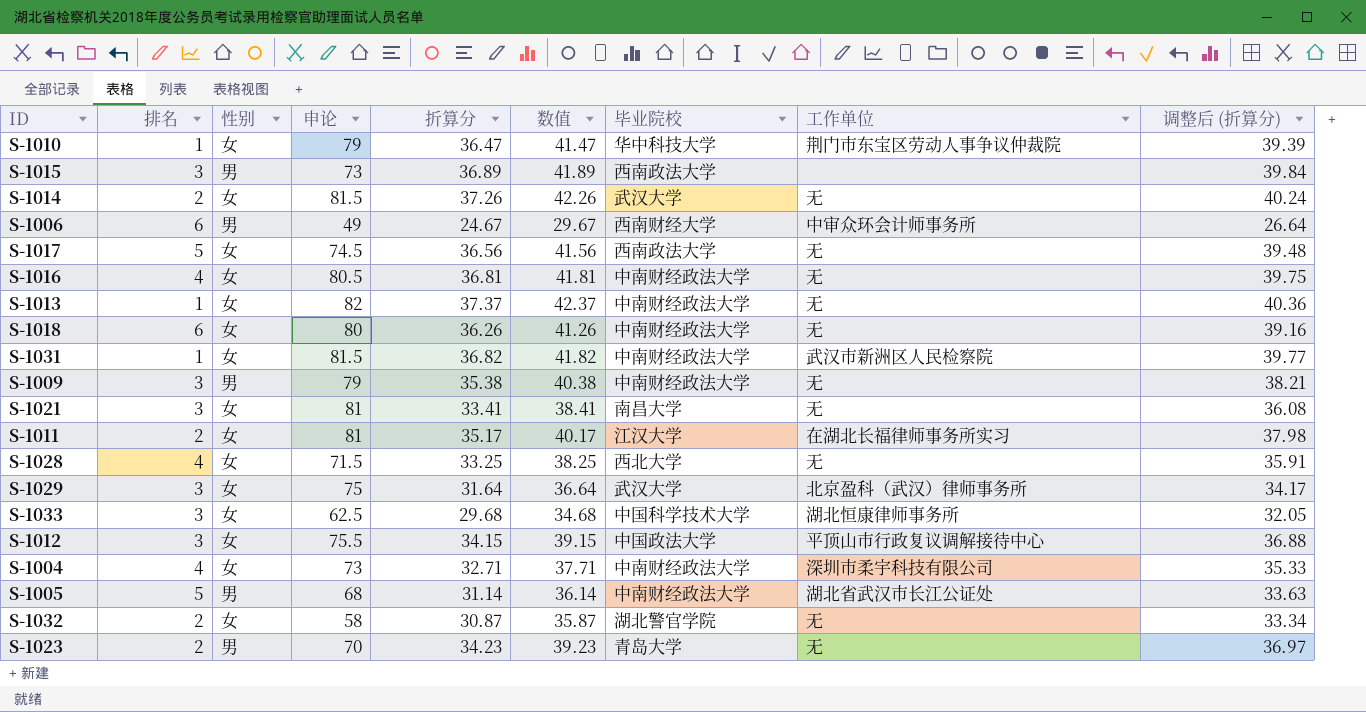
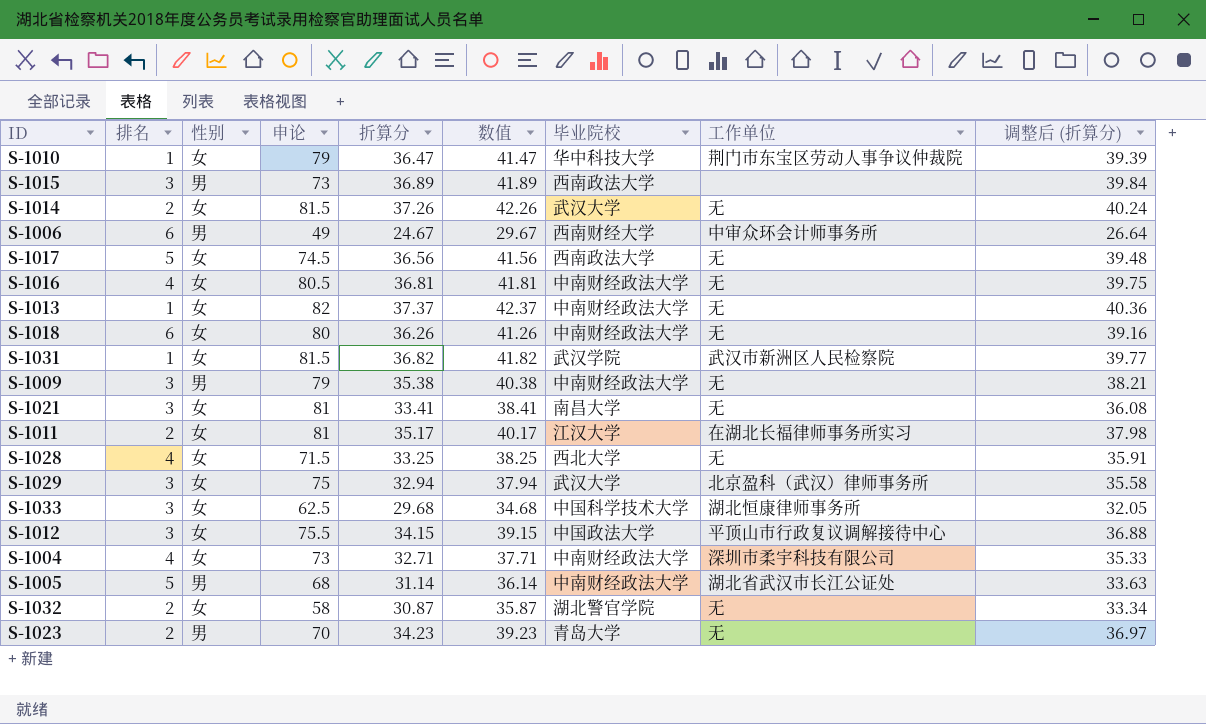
S-1031 | 毕业院校: 中南财经政法大学 -> 武汉学院
S-1029 | 折算分: 31.64 -> 32.94
S-1029 | 数值: 36.64 -> 37.94
S-1029 | 调整后 (折算分): 34.17 -> 35.58

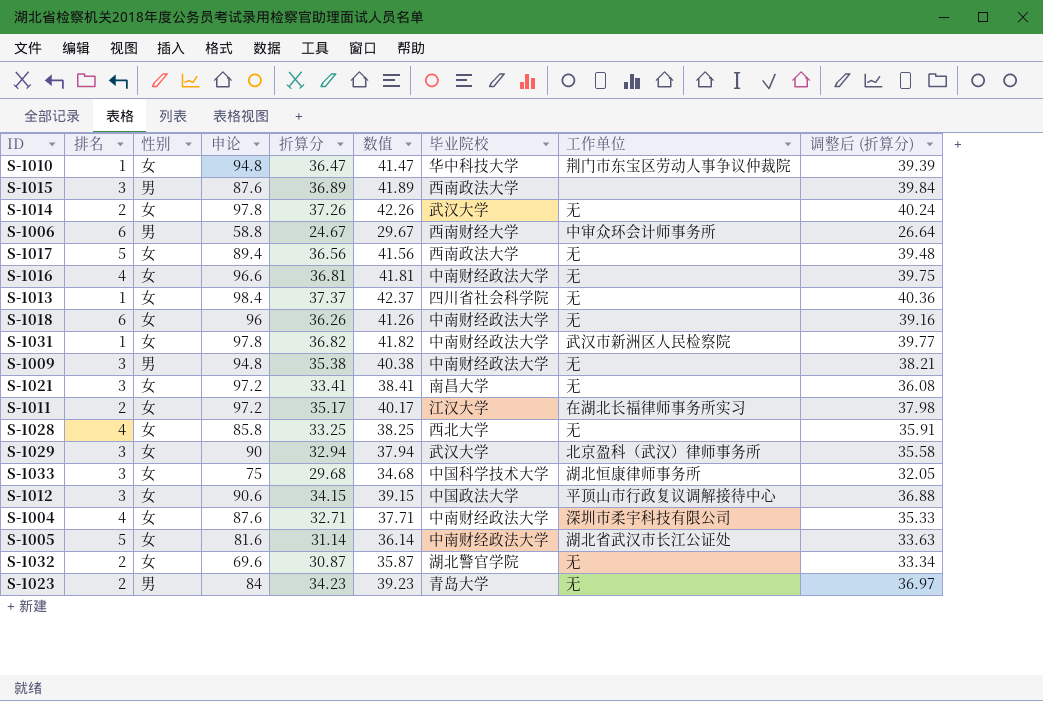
S-1010 | 申论: 79 -> 94.8
S-1015 | 申论: 73 -> 87.6
S-1014 | 申论: 81.5 -> 97.8
S-1006 | 申论: 49 -> 58.8
S-1017 | 申论: 74.5 -> 89.4
S-1016 | 申论: 80.5 -> 96.6
S-1013 | 申论: 82 -> 98.4
S-1013 | 毕业院校: 中南财经政法大学 -> 四川省社会科学院
S-1018 | 申论: 80 -> 96
S-1031 | 申论: 81.5 -> 97.8
S-1031 | 毕业院校: 武汉学院 -> 中南财经政法大学
S-1009 | 申论: 79 -> 94.8
S-1021 | 申论: 81 -> 97.2
S-1011 | 申论: 81 -> 97.2
S-1028 | 申论: 71.5 -> 85.8
S-1029 | 申论: 75 -> 90
S-1033 | 申论: 62.5 -> 75
S-1012 | 申论: 75.5 -> 90.6
S-1004 | 申论: 73 -> 87.6
S-1005 | 性别: 男 -> 女
S-1005 | 申论: 68 -> 81.6
S-1032 | 申论: 58 -> 69.6
S-1023 | 申论: 70 -> 84

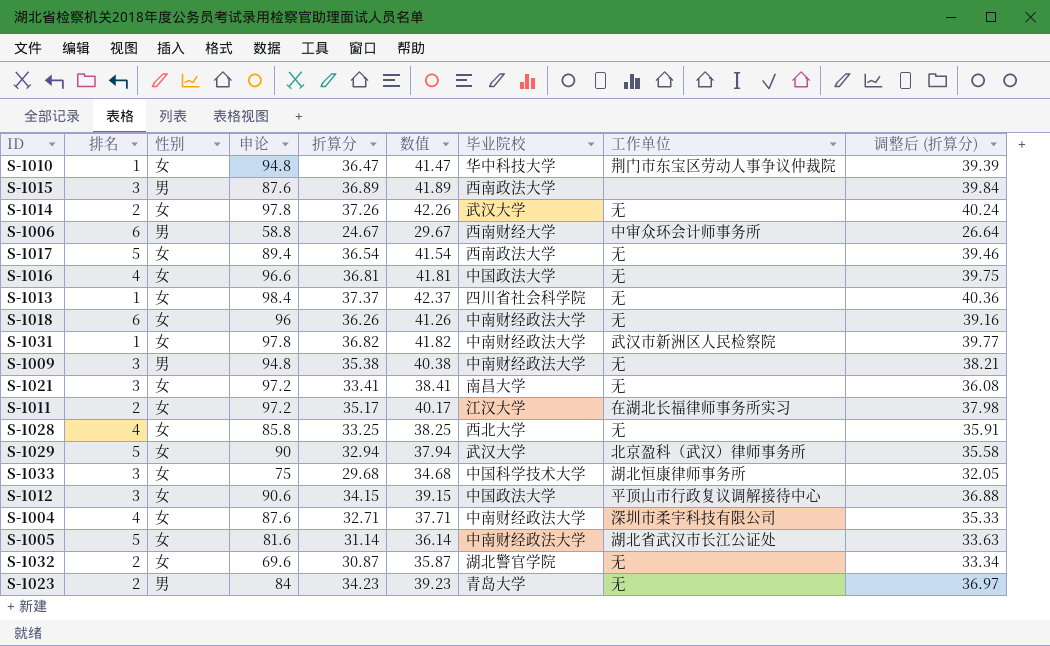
S-1017 | 折算分: 36.56 -> 36.54
S-1017 | 数值: 41.56 -> 41.54
S-1017 | 调整后 (折算分): 39.48 -> 39.46
S-1016 | 毕业院校: 中南财经政法大学 -> 中国政法大学
S-1029 | 排名: 3 -> 5

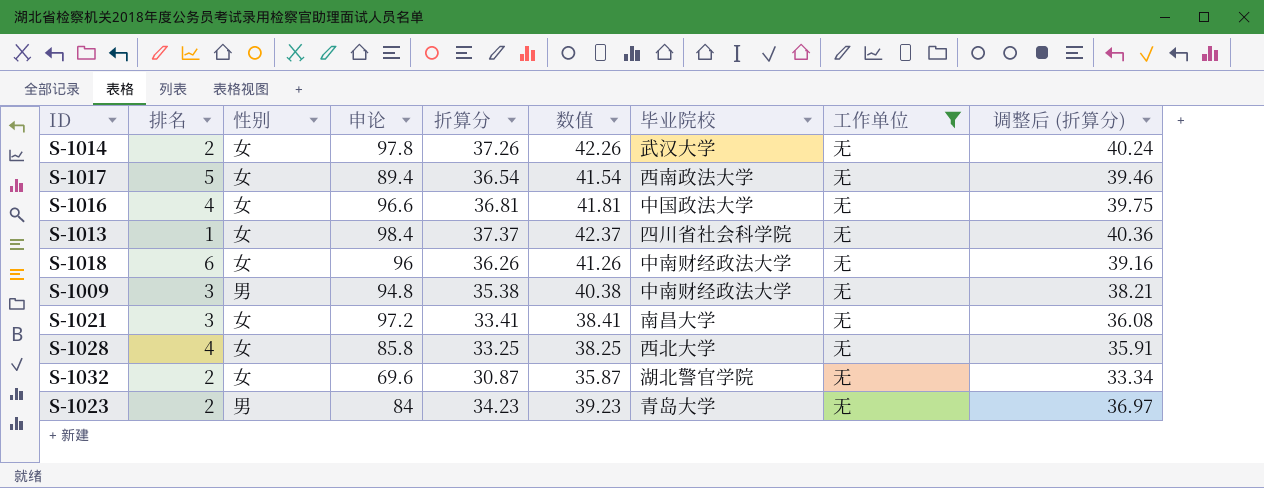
filter: none -> 工作单位 = 无

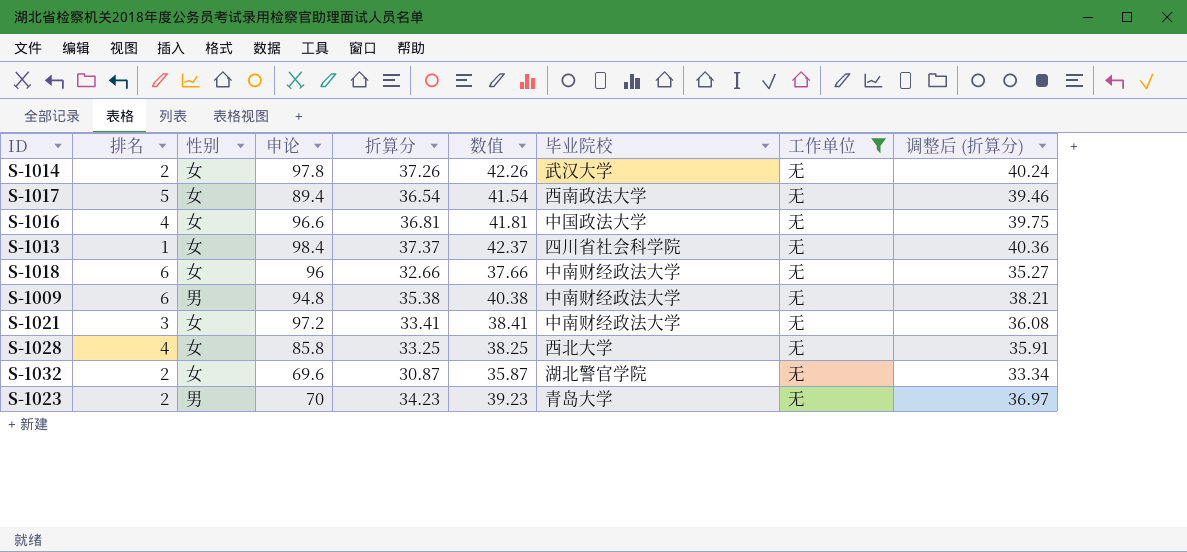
S-1018 | 折算分: 36.26 -> 32.66
S-1018 | 数值: 41.26 -> 37.66
S-1018 | 调整后 (折算分): 39.16 -> 35.27
S-1009 | 排名: 3 -> 6
S-1021 | 毕业院校: 南昌大学 -> 中南财经政法大学
S-1023 | 申论: 84 -> 70

